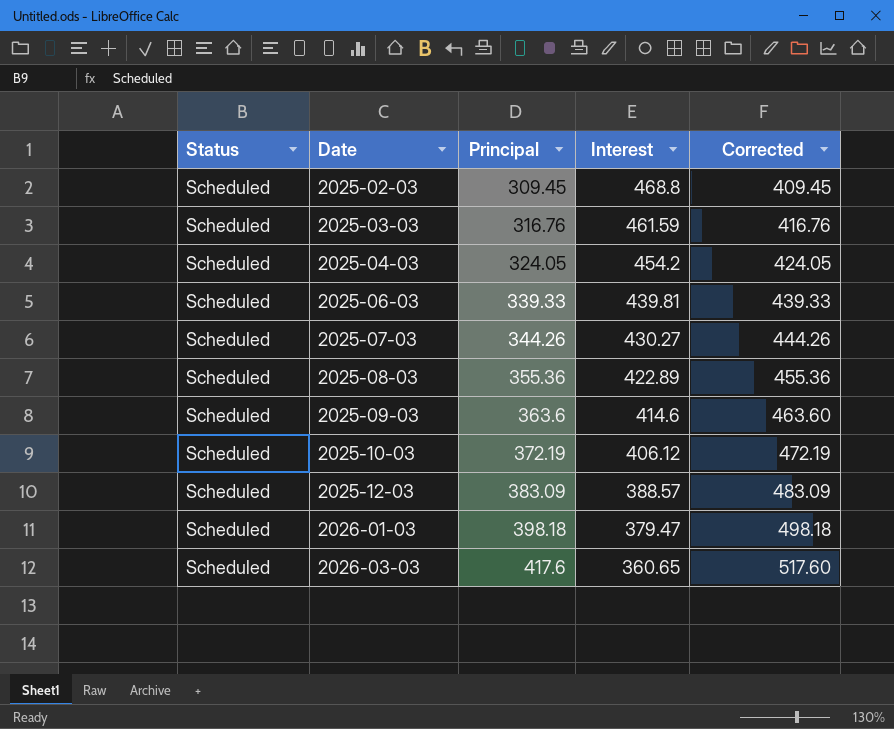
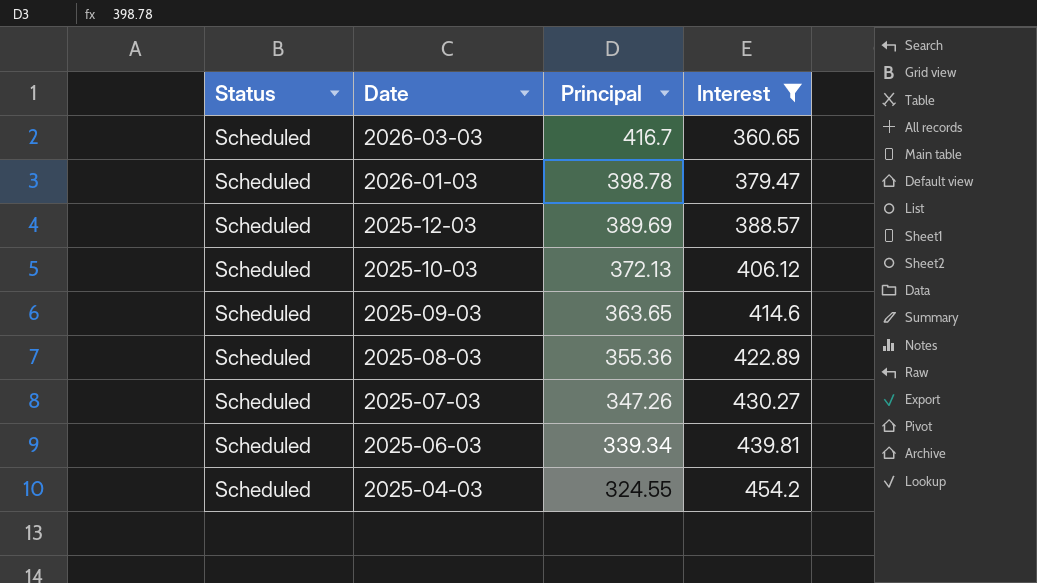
filter: none -> Interest <= 454.2
row order: Date ascending -> Date descending
column Corrected | formula: [Principal] + 100 -> none
2026-03-03 | Principal: 417.6 -> 416.7
2026-01-03 | Principal: 398.18 -> 398.78
2025-12-03 | Principal: 383.09 -> 389.69
2025-10-03 | Principal: 372.19 -> 372.13
2025-09-03 | Principal: 363.6 -> 363.65
2025-07-03 | Principal: 344.26 -> 347.26
2025-06-03 | Principal: 339.33 -> 339.34
2025-04-03 | Principal: 324.05 -> 324.55

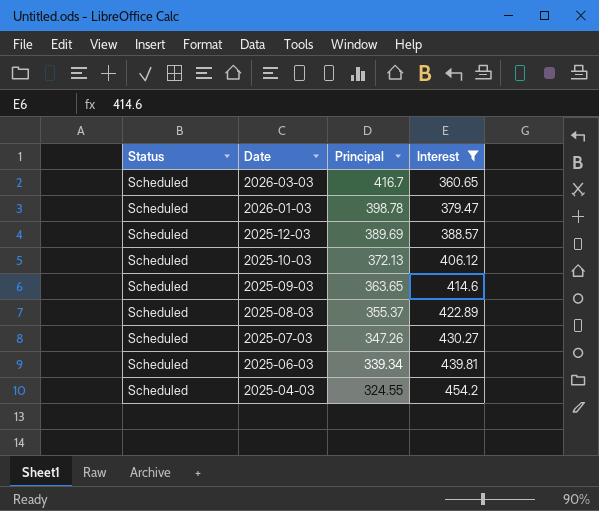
2025-08-03 | Principal: 355.36 -> 355.37

